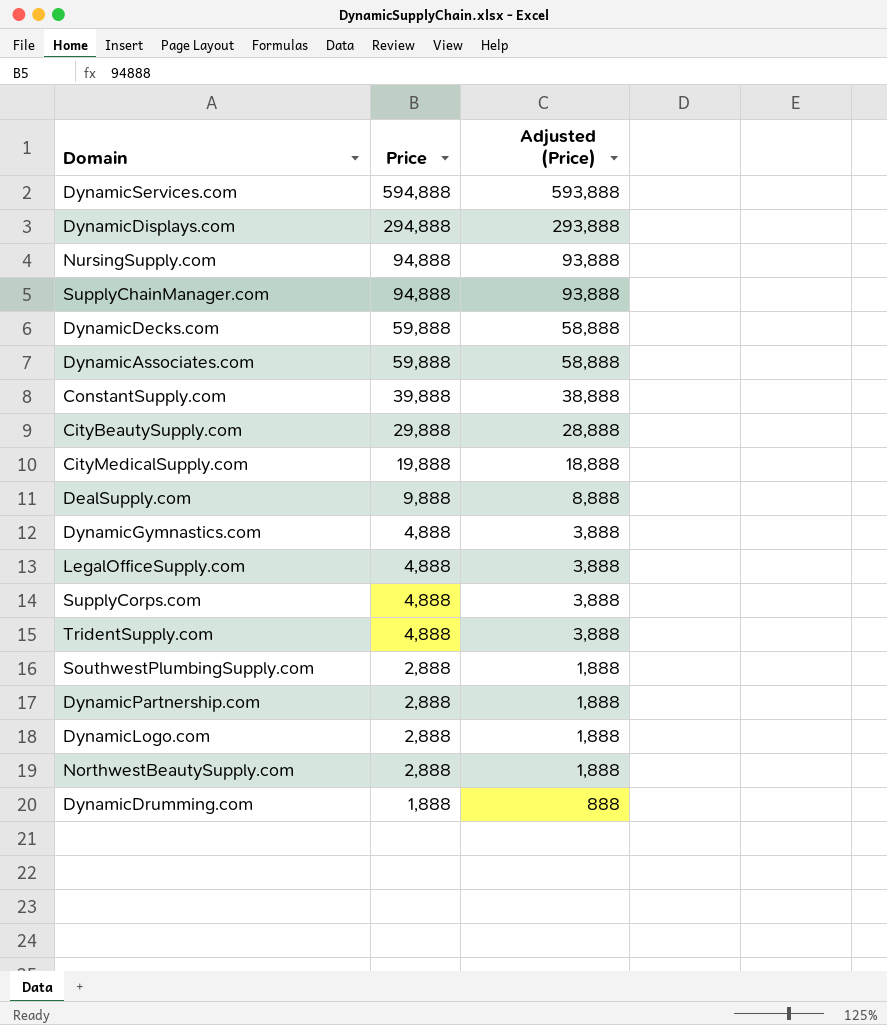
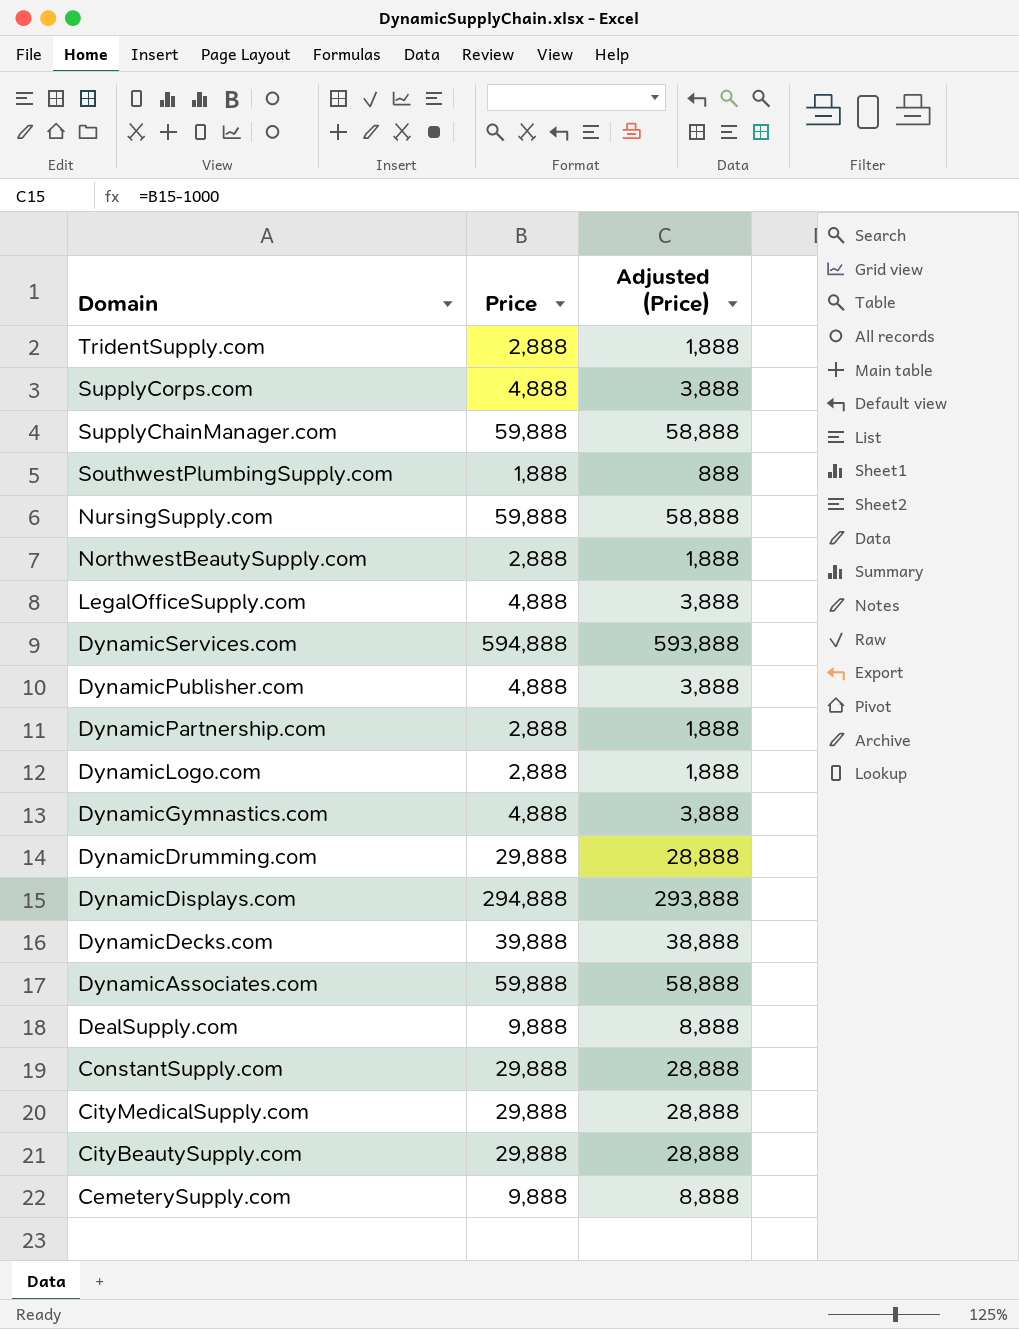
row order: Price descending -> Domain descending
TridentSupply.com | Price: 4,888 -> 2,888
TridentSupply.com | Adjusted (Price): 3,888 -> 1,888
SupplyChainManager.com | Price: 94,888 -> 59,888
SupplyChainManager.com | Adjusted (Price): 93,888 -> 58,888
SouthwestPlumbingSupply.com | Price: 2,888 -> 1,888
SouthwestPlumbingSupply.com | Adjusted (Price): 1,888 -> 888
NursingSupply.com | Price: 94,888 -> 59,888
NursingSupply.com | Adjusted (Price): 93,888 -> 58,888
row DynamicPublisher.com: none -> 4,888 | 3,888
DynamicDrumming.com | Price: 1,888 -> 29,888
DynamicDrumming.com | Adjusted (Price): 888 -> 28,888
DynamicDecks.com | Price: 59,888 -> 39,888
DynamicDecks.com | Adjusted (Price): 58,888 -> 38,888
ConstantSupply.com | Price: 39,888 -> 29,888
ConstantSupply.com | Adjusted (Price): 38,888 -> 28,888
CityMedicalSupply.com | Price: 19,888 -> 29,888
CityMedicalSupply.com | Adjusted (Price): 18,888 -> 28,888
row CemeterySupply.com: none -> 9,888 | 8,888

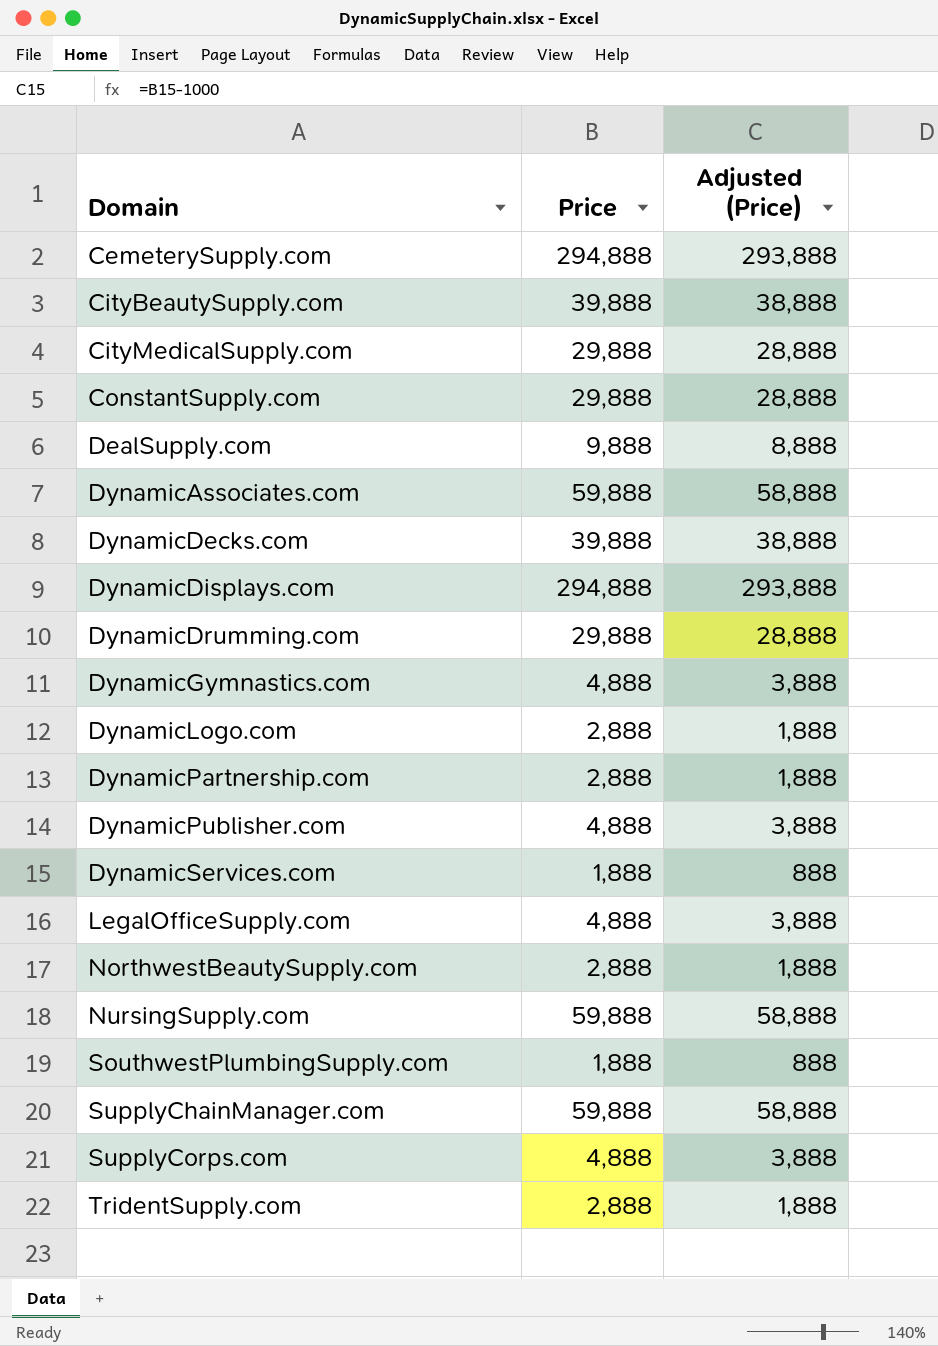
row order: Domain descending -> Domain ascending
CemeterySupply.com | Price: 9,888 -> 294,888
CemeterySupply.com | Adjusted (Price): 8,888 -> 293,888
CityBeautySupply.com | Price: 29,888 -> 39,888
CityBeautySupply.com | Adjusted (Price): 28,888 -> 38,888
DynamicServices.com | Price: 594,888 -> 1,888
DynamicServices.com | Adjusted (Price): 593,888 -> 888

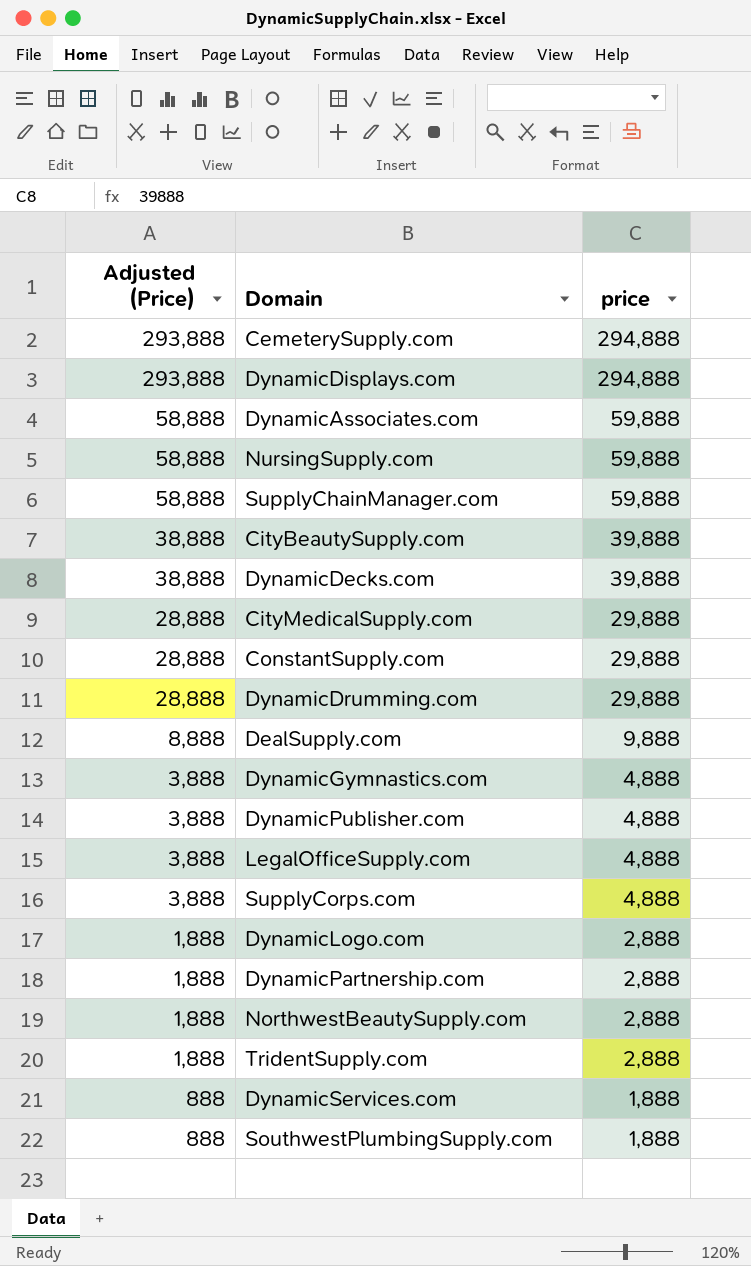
row order: Domain ascending -> Adjusted (Price) descending
column Adjusted (Price) | position: 3 -> 1
column name: Price -> price

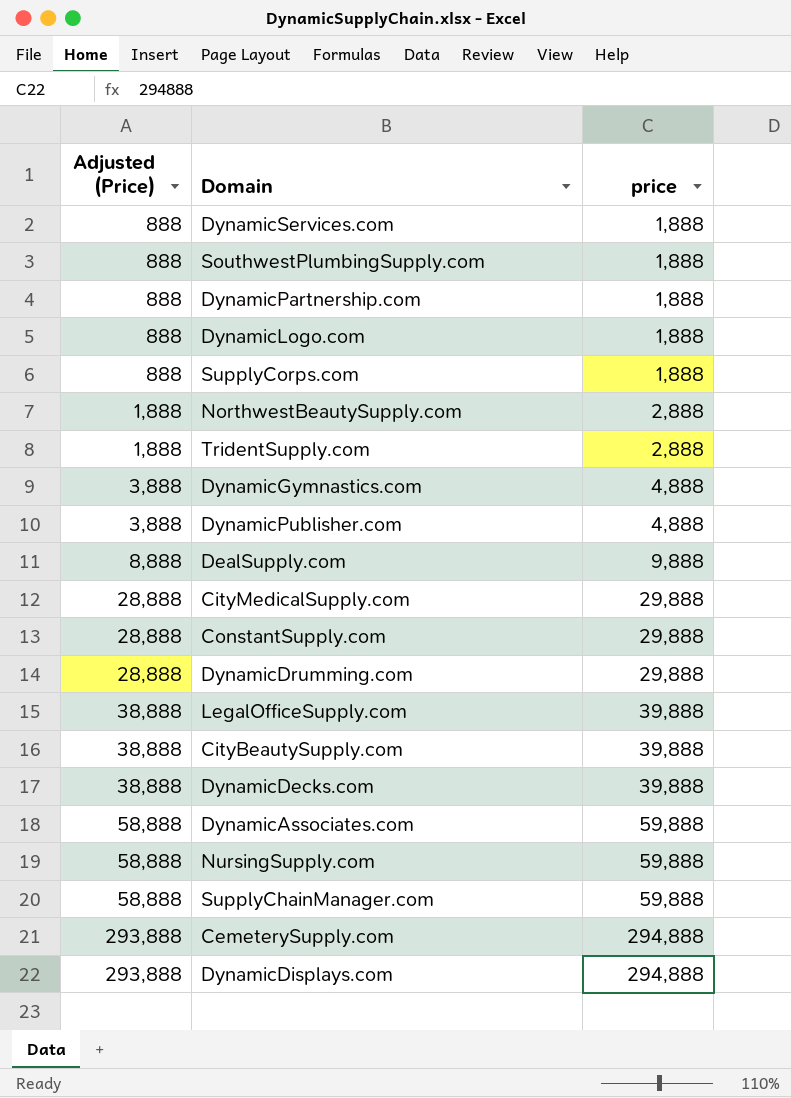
row order: Adjusted (Price) descending -> Adjusted (Price) ascending
DynamicPartnership.com | Adjusted (Price): 1,888 -> 888
DynamicPartnership.com | price: 2,888 -> 1,888
DynamicLogo.com | Adjusted (Price): 1,888 -> 888
DynamicLogo.com | price: 2,888 -> 1,888
SupplyCorps.com | Adjusted (Price): 3,888 -> 888
SupplyCorps.com | price: 4,888 -> 1,888
LegalOfficeSupply.com | Adjusted (Price): 3,888 -> 38,888
LegalOfficeSupply.com | price: 4,888 -> 39,888

